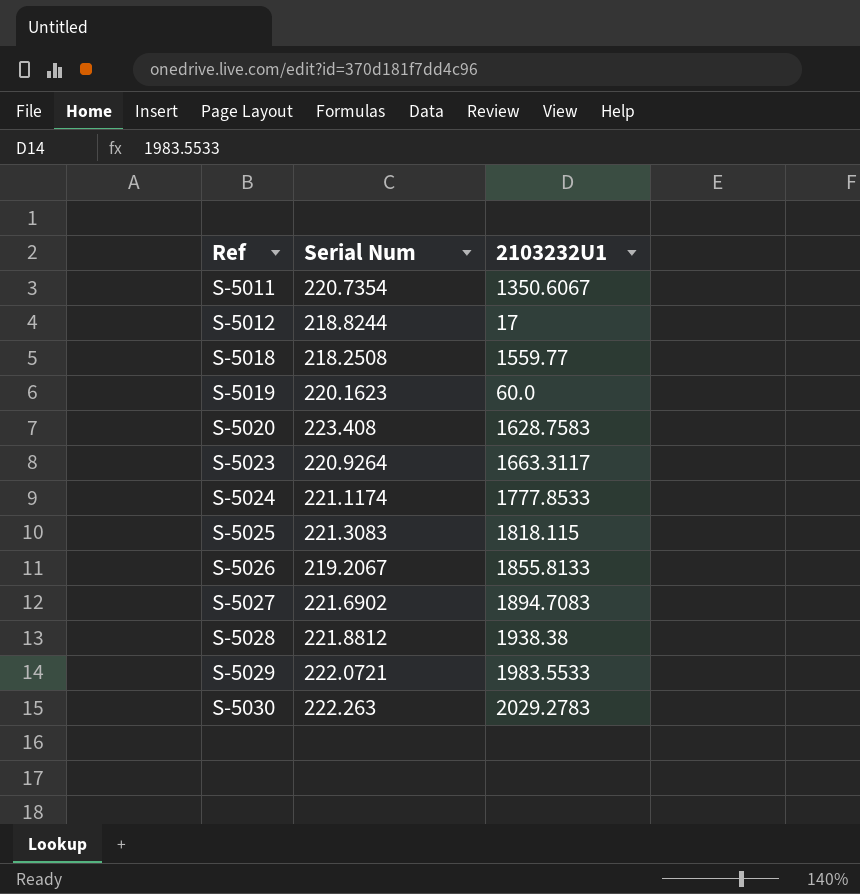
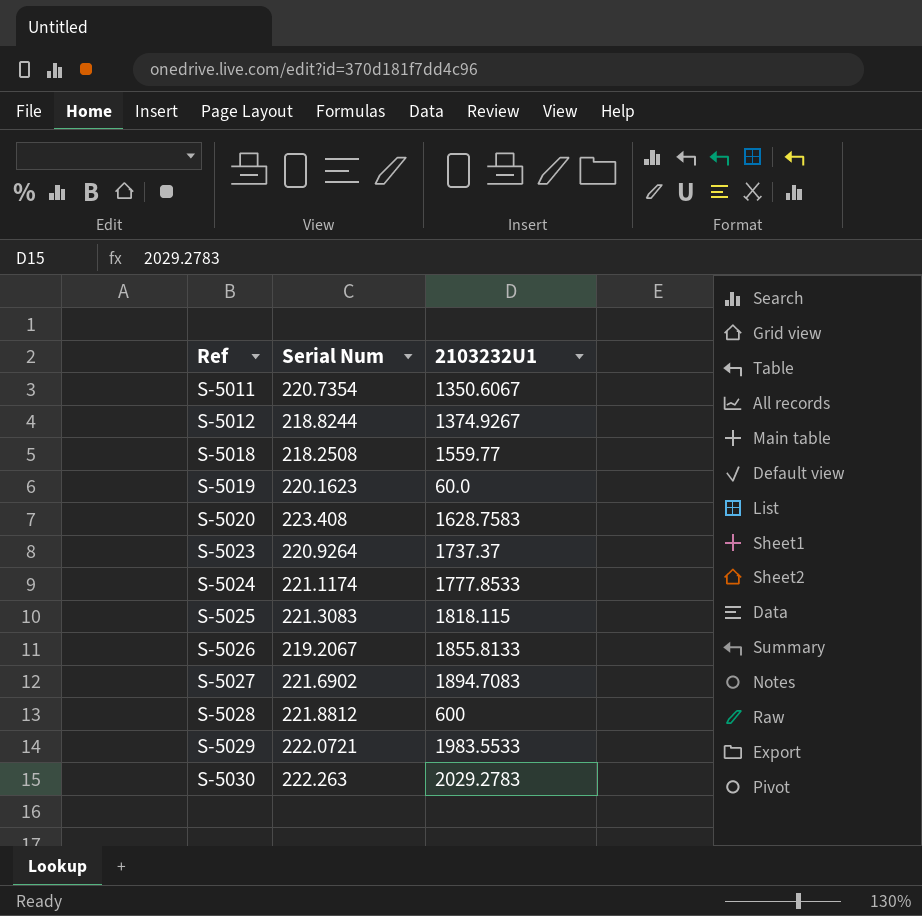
S-5012 | 2103232U1: 17 -> 1374.9267
S-5023 | 2103232U1: 1663.3117 -> 1737.37
S-5028 | 2103232U1: 1938.38 -> 600

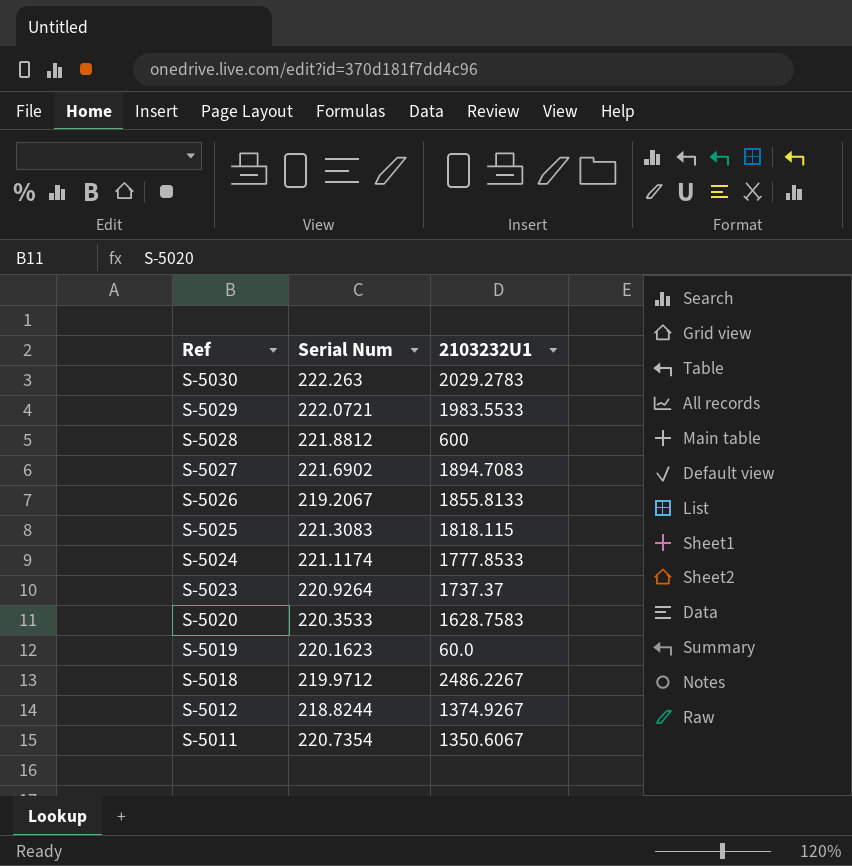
row order: Ref ascending -> Ref descending
S-5020 | Serial Num: 223.408 -> 220.3533
S-5018 | Serial Num: 218.2508 -> 219.9712
S-5018 | 2103232U1: 1559.77 -> 2486.2267

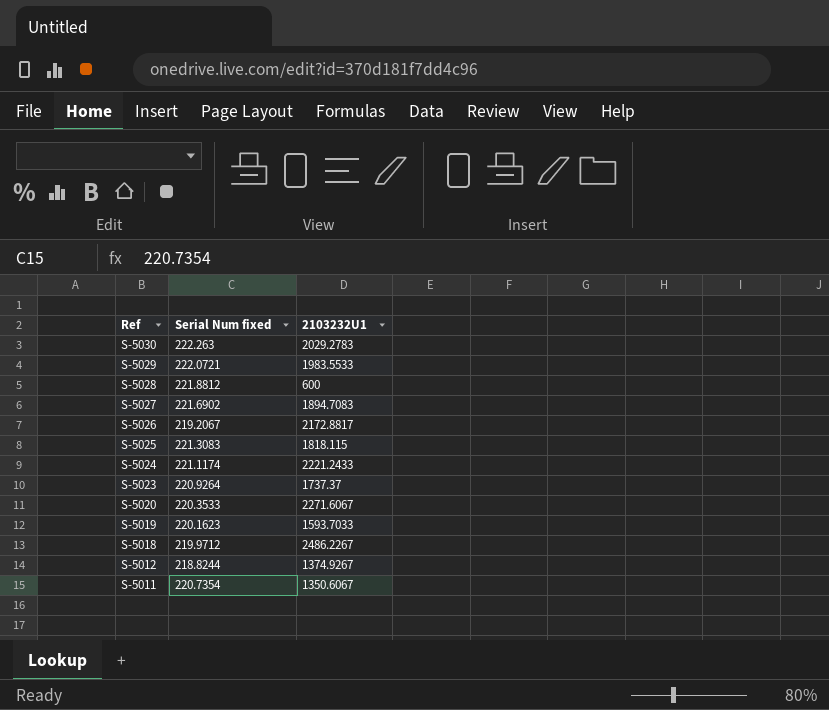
column name: Serial Num -> Serial Num fixed
S-5026 | 2103232U1: 1855.8133 -> 2172.8817
S-5024 | 2103232U1: 1777.8533 -> 2221.2433
S-5020 | 2103232U1: 1628.7583 -> 2271.6067
S-5019 | 2103232U1: 60.0 -> 1593.7033

